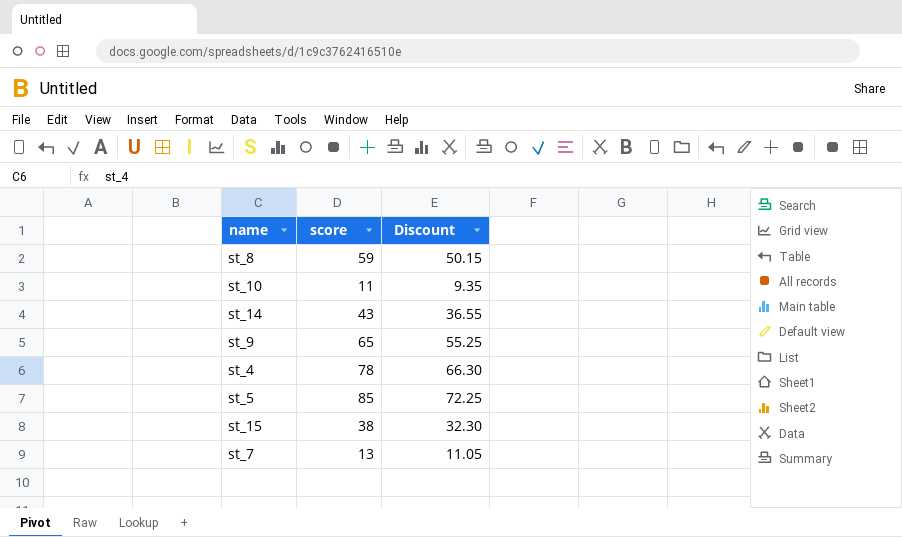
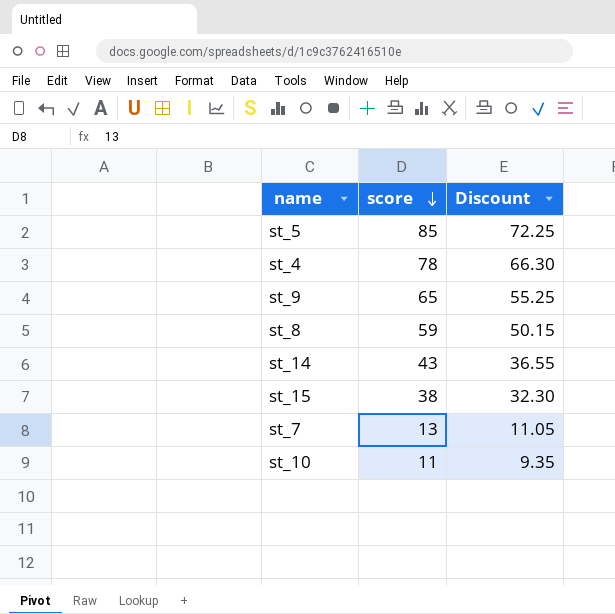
row order: none -> score descending

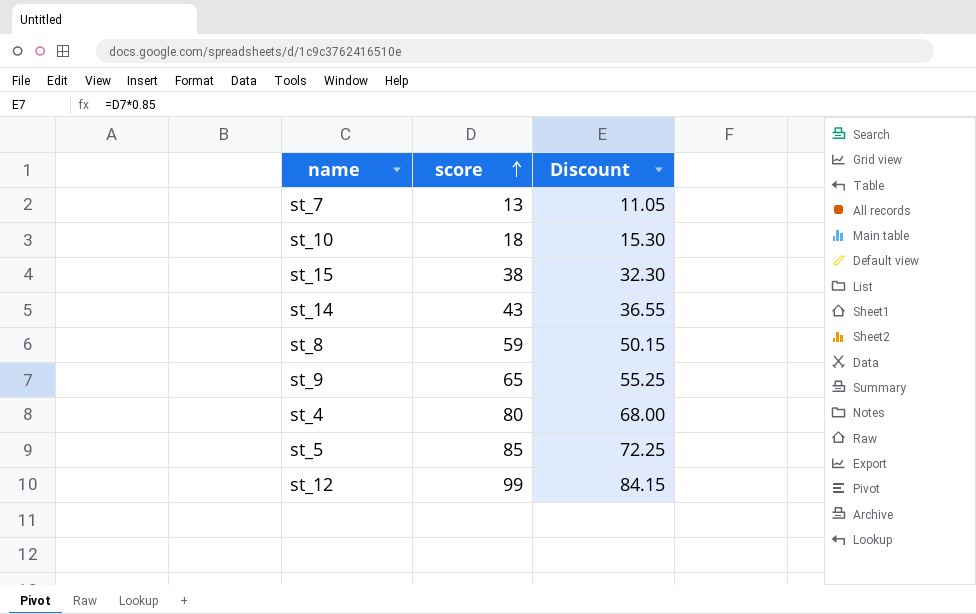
row order: score descending -> score ascending
st_10 | score: 11 -> 18
st_10 | Discount: 9.35 -> 15.30
st_4 | score: 78 -> 80
st_4 | Discount: 66.30 -> 68.00
row st_12: none -> 99 | 84.15

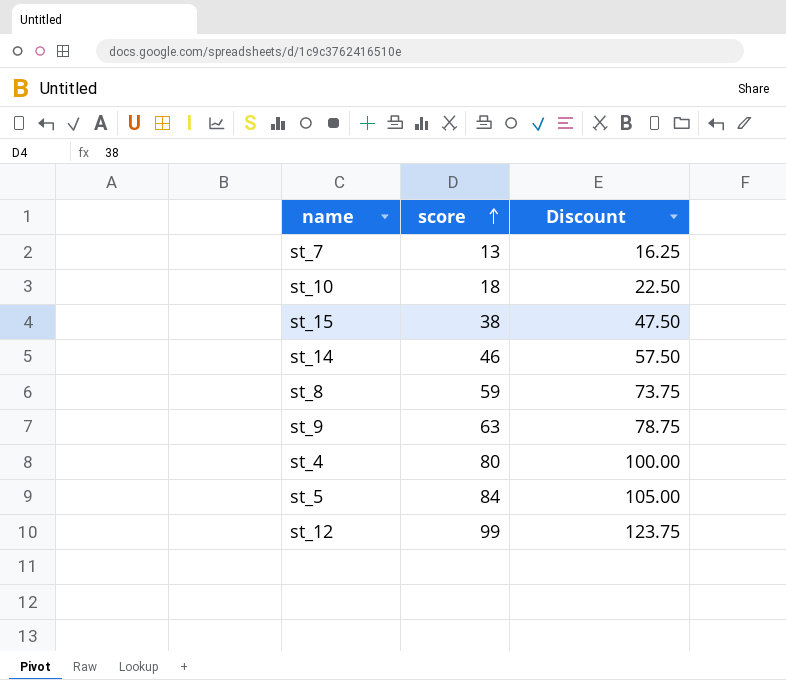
column Discount | formula: [score] * 0.85 -> [score] * 1.25
st_14 | score: 43 -> 46
st_9 | score: 65 -> 63
st_5 | score: 85 -> 84

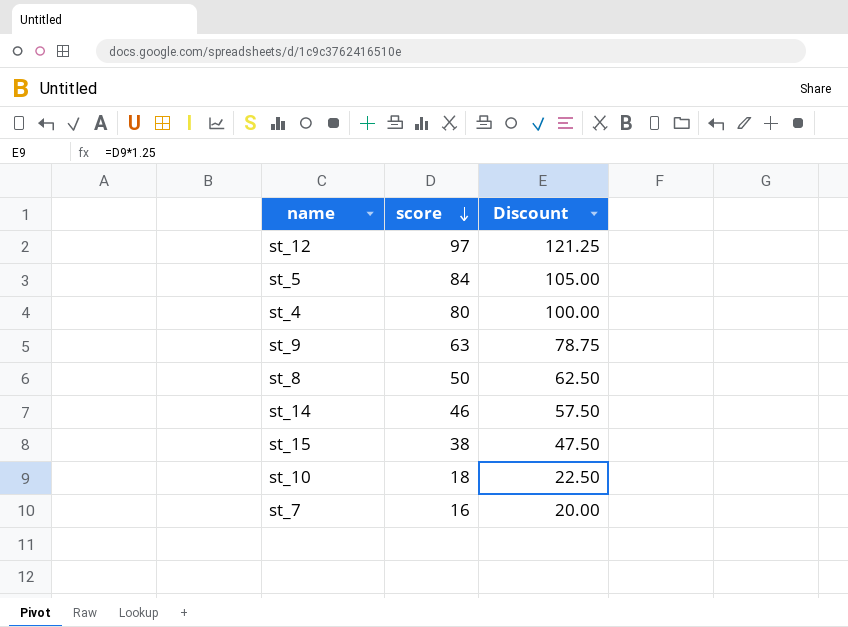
row order: score ascending -> score descending
st_12 | score: 99 -> 97
st_12 | Discount: 123.75 -> 121.25
st_8 | score: 59 -> 50
st_8 | Discount: 73.75 -> 62.50
st_7 | score: 13 -> 16
st_7 | Discount: 16.25 -> 20.00

